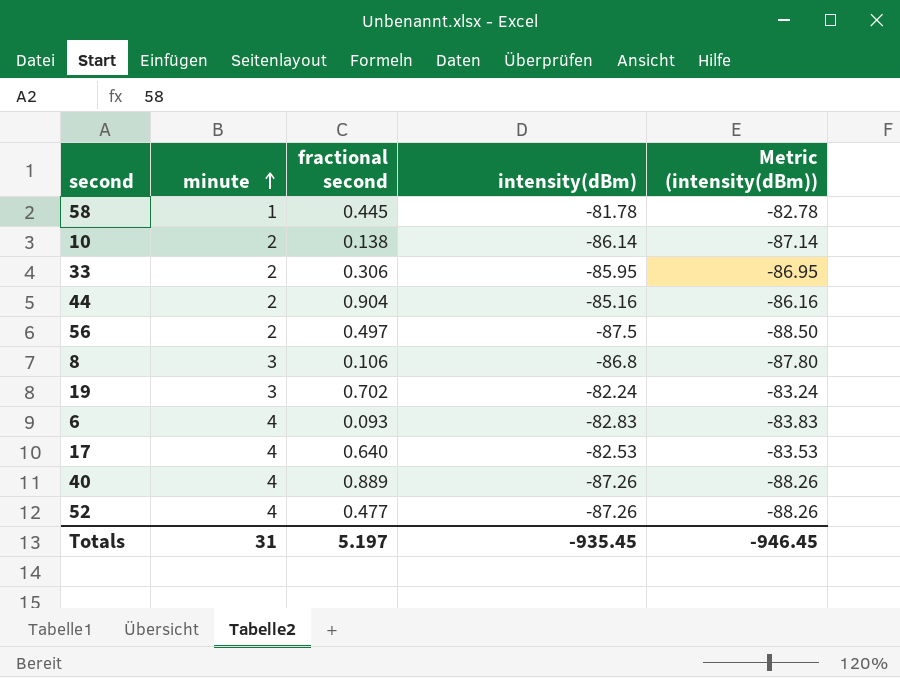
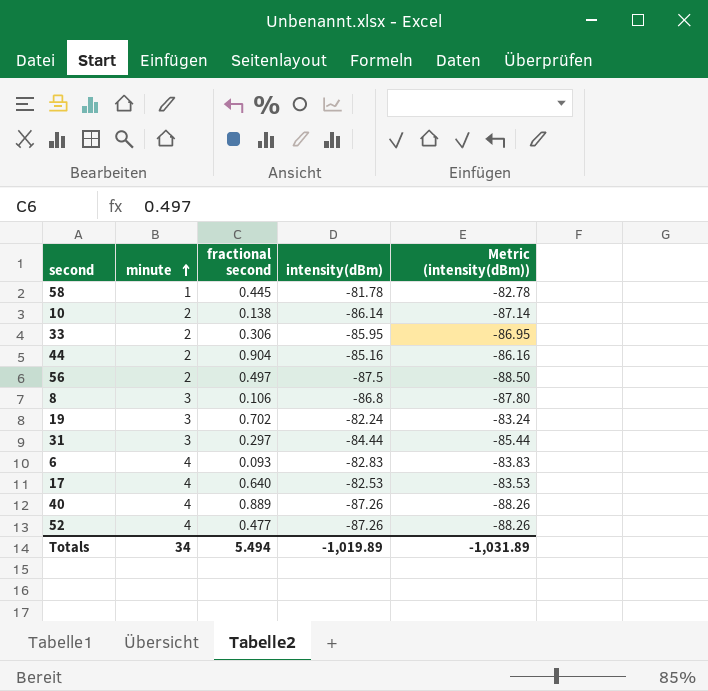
row 31: none -> 3 | 0.297 | -84.44 | -85.44
Totals | minute: 31 -> 34
Totals | fractional second: 5.197 -> 5.494
Totals | intensity(dBm): -935.45 -> -1,019.89
Totals | Metric (intensity(dBm)): -946.45 -> -1,031.89

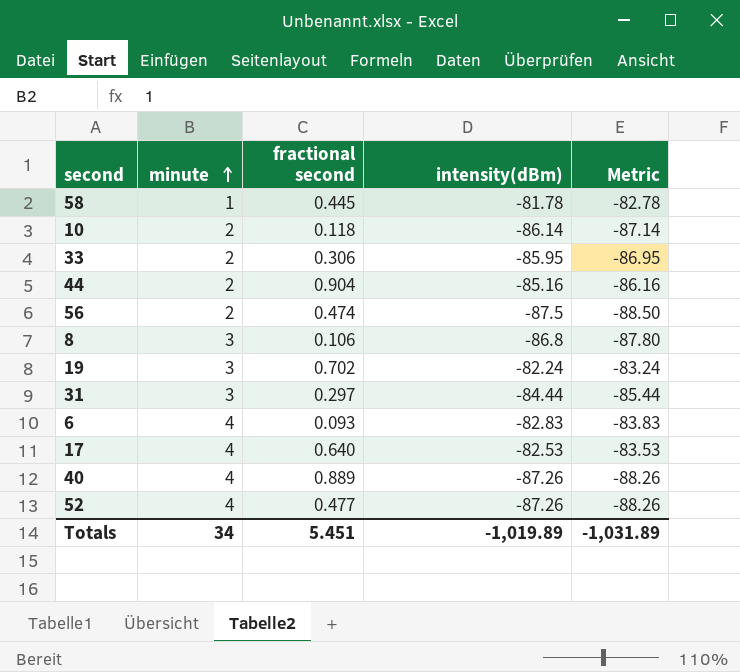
column name: Metric (intensity(dBm)) -> Metric
10 | fractional second: 0.138 -> 0.118
56 | fractional second: 0.497 -> 0.474
Totals | fractional second: 5.494 -> 5.451

